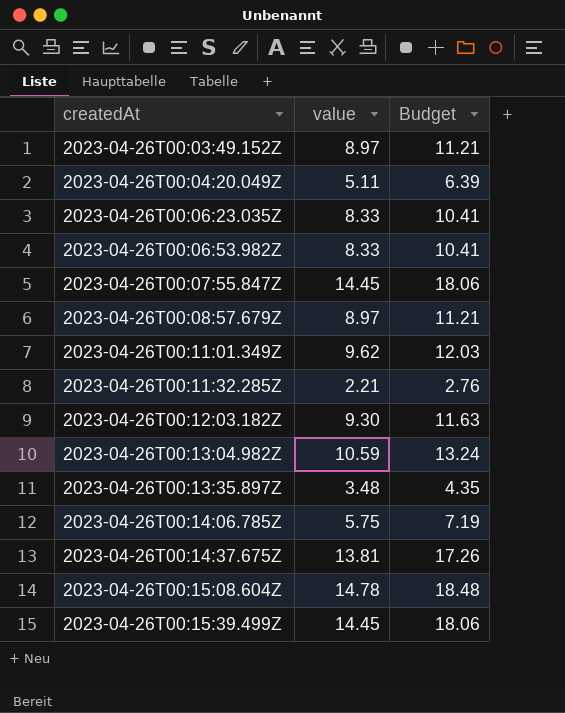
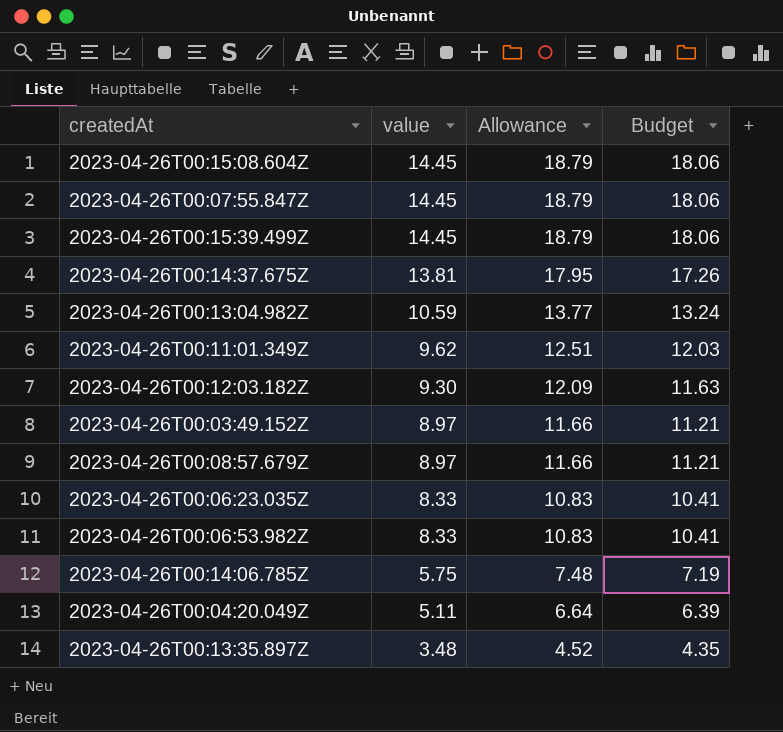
row order: createdAt ascending -> value descending
column Allowance | formula: none -> [value] * 1.3
row 2023-04-26T00:11:32.285Z: 2.21 | 2.76 -> none
2023-04-26T00:15:08.604Z | value: 14.78 -> 14.45
2023-04-26T00:15:08.604Z | Budget: 18.48 -> 18.06

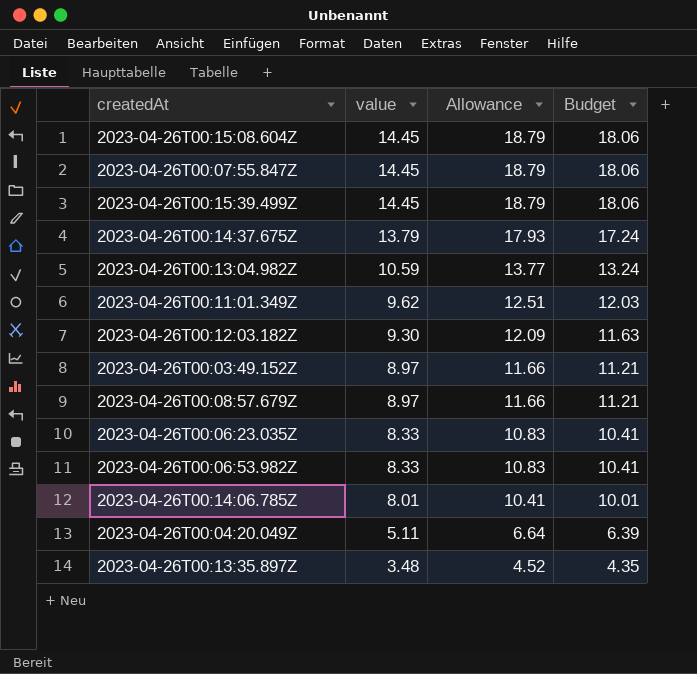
2023-04-26T00:14:37.675Z | value: 13.81 -> 13.79
2023-04-26T00:14:37.675Z | Allowance: 17.95 -> 17.93
2023-04-26T00:14:37.675Z | Budget: 17.26 -> 17.24
2023-04-26T00:14:06.785Z | value: 5.75 -> 8.01
2023-04-26T00:14:06.785Z | Allowance: 7.48 -> 10.41
2023-04-26T00:14:06.785Z | Budget: 7.19 -> 10.01

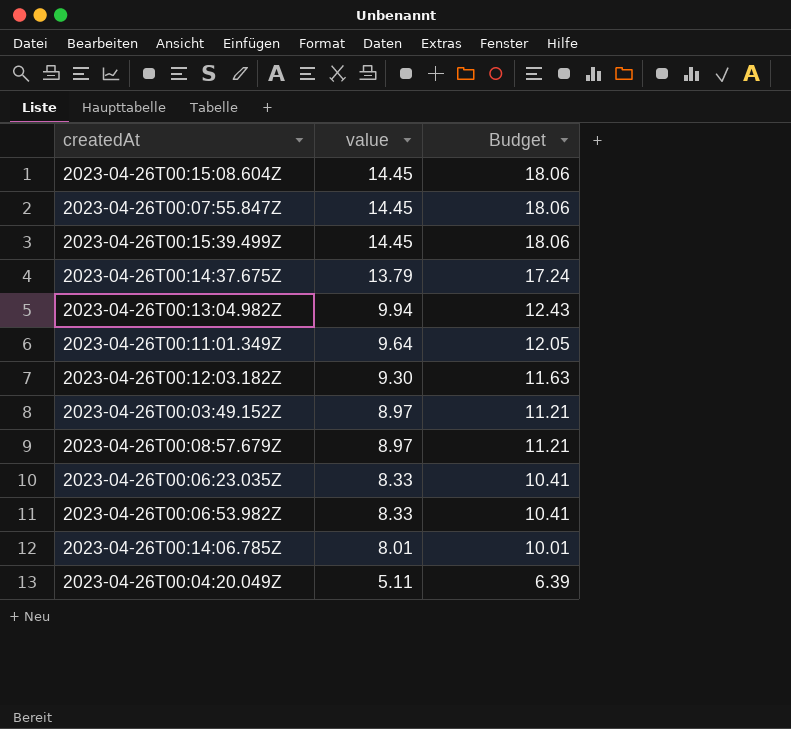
column Allowance | formula: [value] * 1.3 -> none
row 2023-04-26T00:13:35.897Z: 3.48 | 4.52 | 4.35 -> none
2023-04-26T00:13:04.982Z | value: 10.59 -> 9.94
2023-04-26T00:13:04.982Z | Budget: 13.24 -> 12.43
2023-04-26T00:11:01.349Z | value: 9.62 -> 9.64
2023-04-26T00:11:01.349Z | Budget: 12.03 -> 12.05

